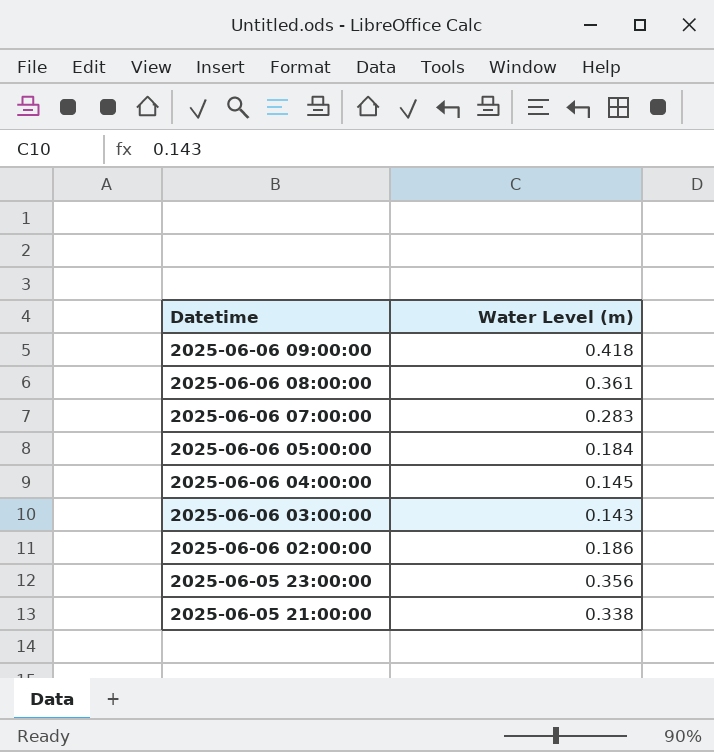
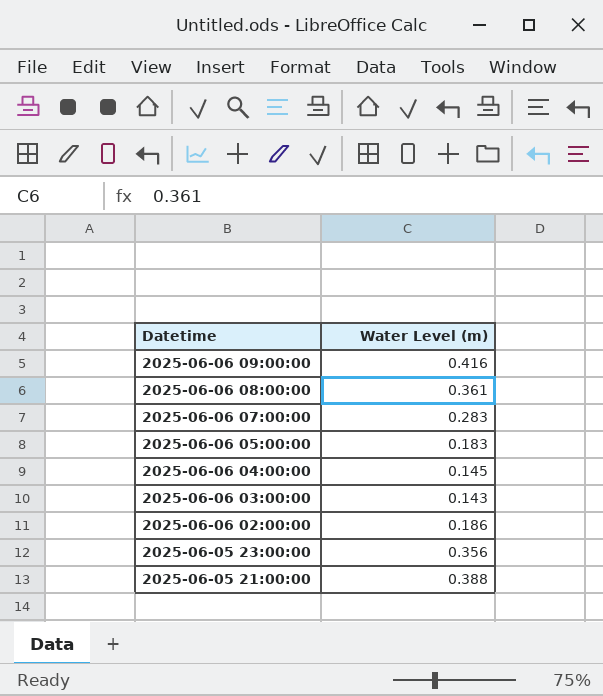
2025-06-06 09:00:00 | Water Level (m): 0.418 -> 0.416
2025-06-06 05:00:00 | Water Level (m): 0.184 -> 0.183
2025-06-05 21:00:00 | Water Level (m): 0.338 -> 0.388

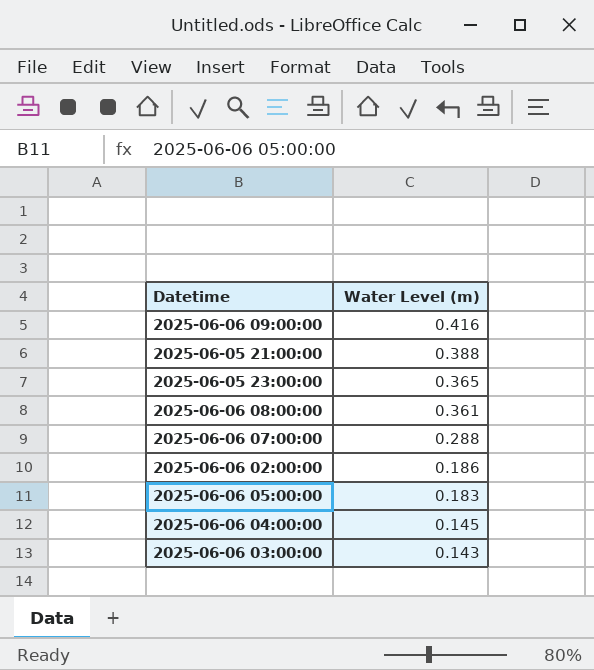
row order: Datetime descending -> Water Level (m) descending
2025-06-05 23:00:00 | Water Level (m): 0.356 -> 0.365
2025-06-06 07:00:00 | Water Level (m): 0.283 -> 0.288

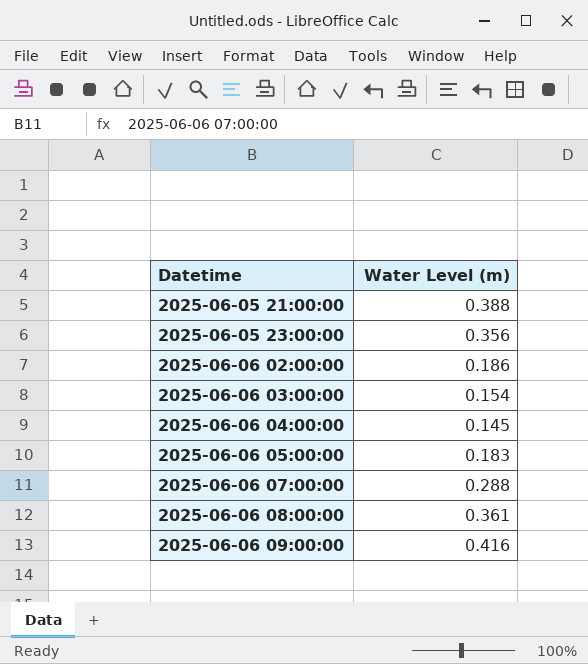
row order: Water Level (m) descending -> Datetime ascending
2025-06-05 23:00:00 | Water Level (m): 0.365 -> 0.356
2025-06-06 03:00:00 | Water Level (m): 0.143 -> 0.154

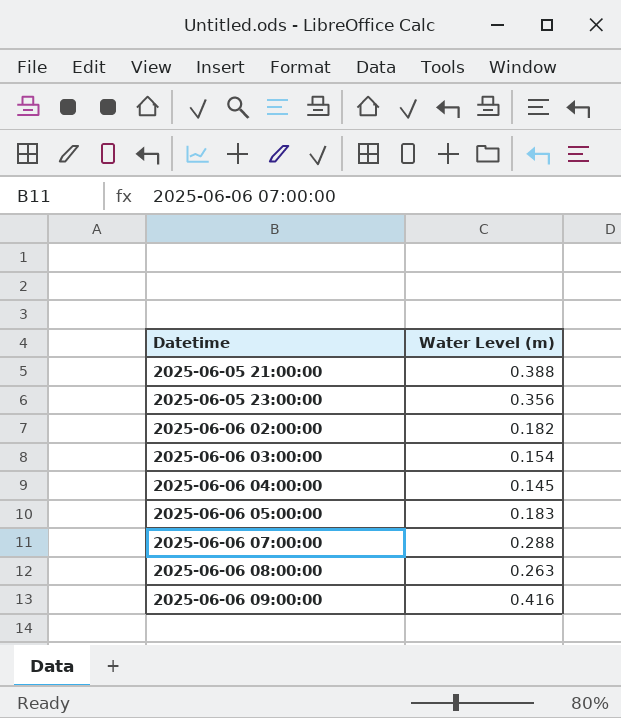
2025-06-06 02:00:00 | Water Level (m): 0.186 -> 0.182
2025-06-06 08:00:00 | Water Level (m): 0.361 -> 0.263

